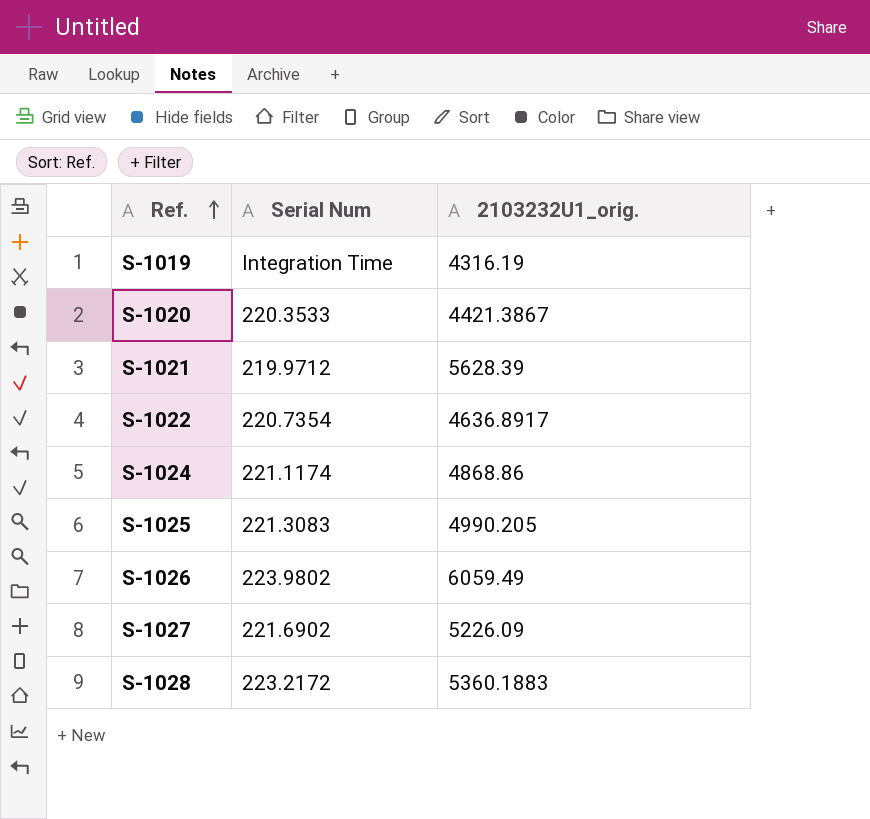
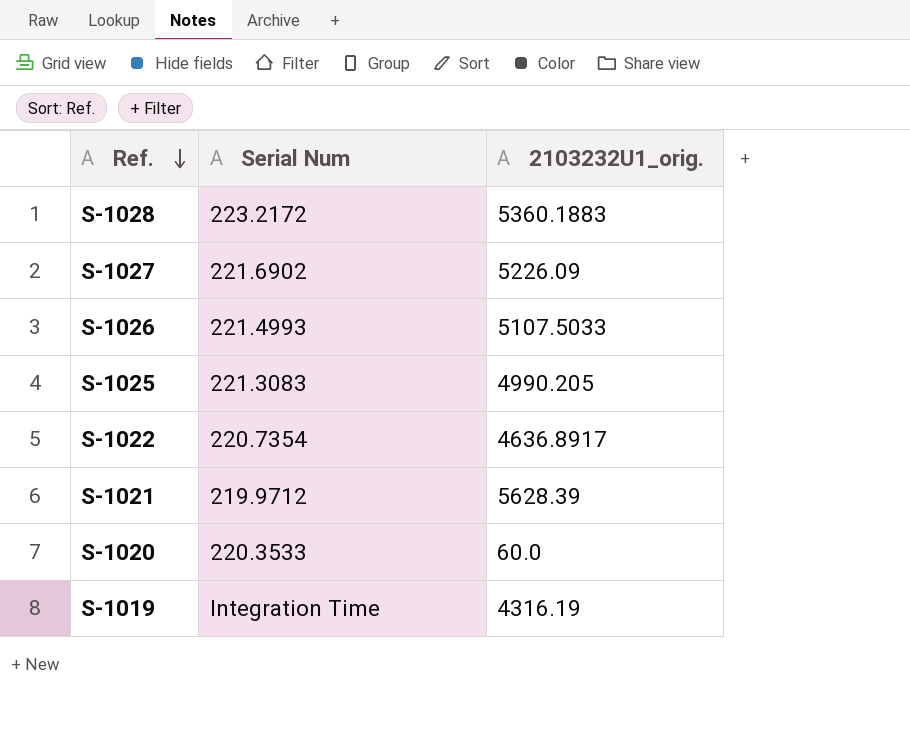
row order: Ref. ascending -> Ref. descending
row S-1024: 221.1174 | 4868.86 -> none
S-1026 | Serial Num: 223.9802 -> 221.4993
S-1026 | 2103232U1_orig.: 6059.49 -> 5107.5033
S-1020 | 2103232U1_orig.: 4421.3867 -> 60.0

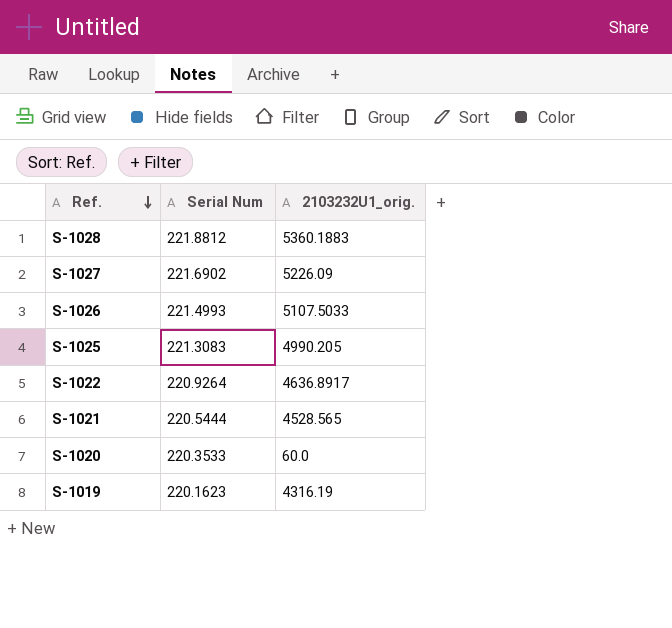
S-1028 | Serial Num: 223.2172 -> 221.8812
S-1022 | Serial Num: 220.7354 -> 220.9264
S-1021 | Serial Num: 219.9712 -> 220.5444
S-1021 | 2103232U1_orig.: 5628.39 -> 4528.565
S-1019 | Serial Num: Integration Time -> 220.1623

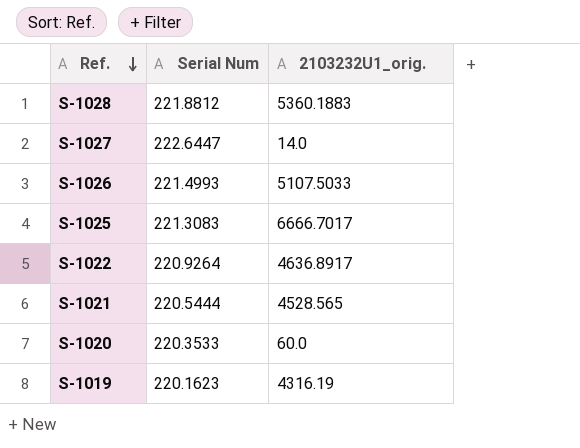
S-1027 | Serial Num: 221.6902 -> 222.6447
S-1027 | 2103232U1_orig.: 5226.09 -> 14.0
S-1025 | 2103232U1_orig.: 4990.205 -> 6666.7017

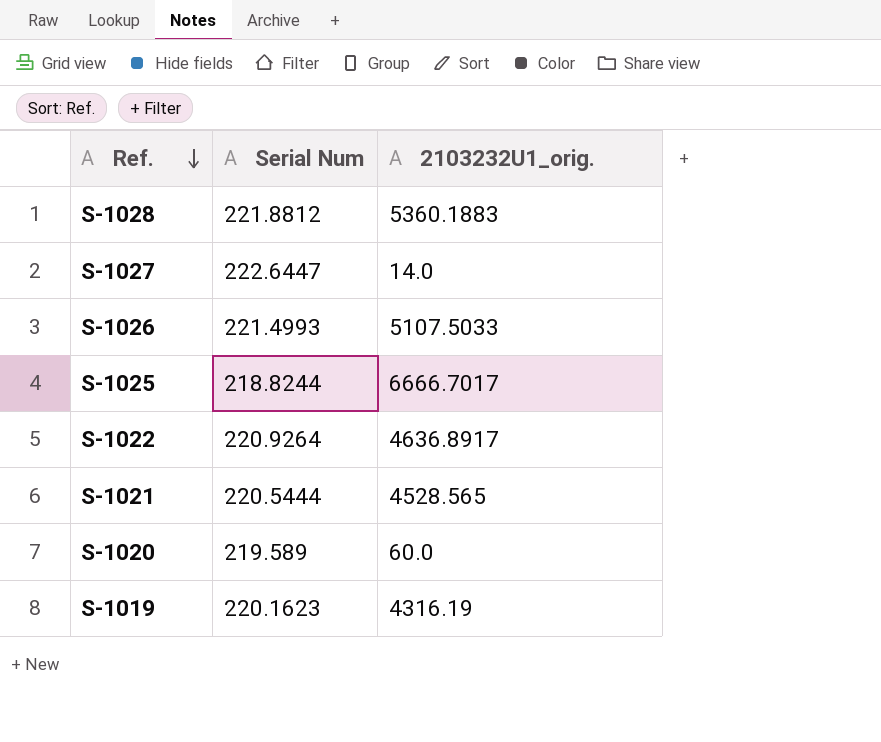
S-1025 | Serial Num: 221.3083 -> 218.8244
S-1020 | Serial Num: 220.3533 -> 219.589

